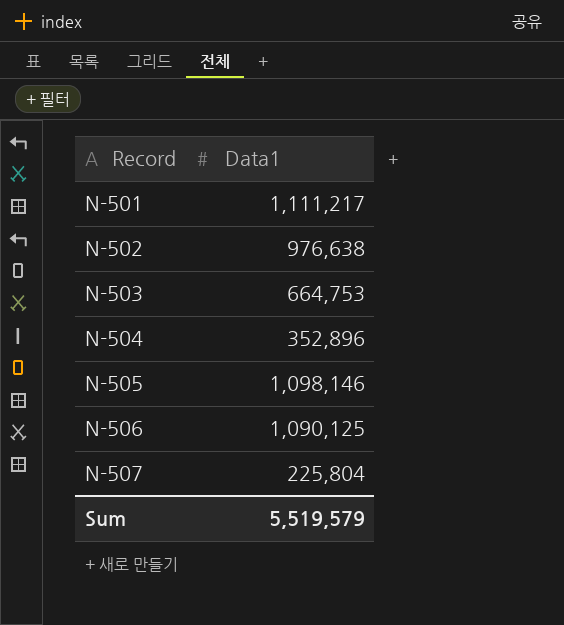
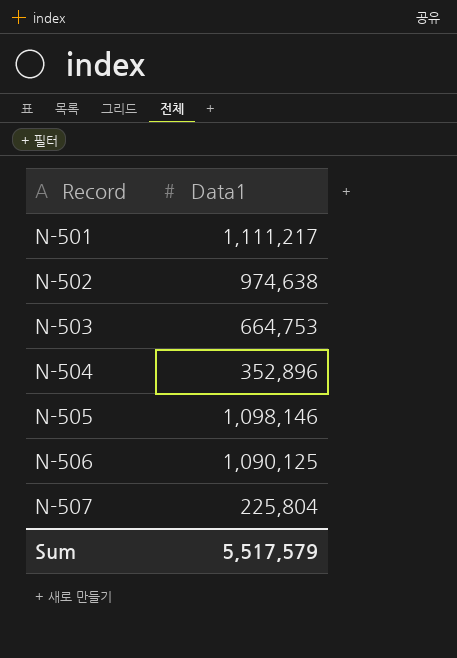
N-502 | Data1: 976,638 -> 974,638
Sum | Data1: 5,519,579 -> 5,517,579

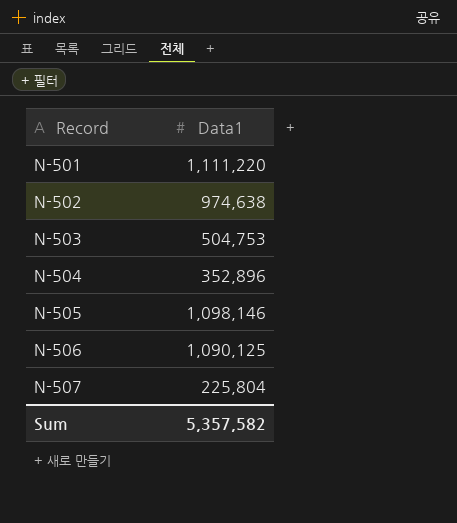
N-501 | Data1: 1,111,217 -> 1,111,220
N-503 | Data1: 664,753 -> 504,753
Sum | Data1: 5,517,579 -> 5,357,582

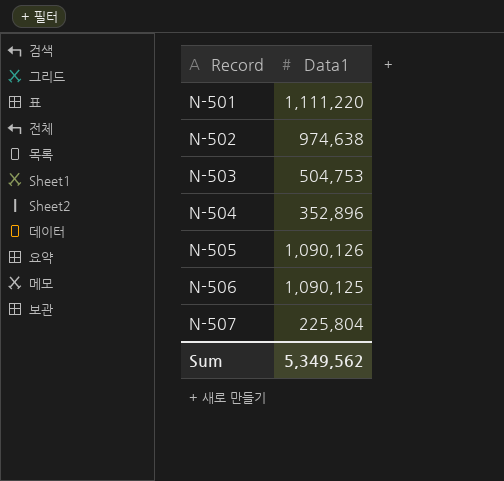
N-505 | Data1: 1,098,146 -> 1,090,126
Sum | Data1: 5,357,582 -> 5,349,562

